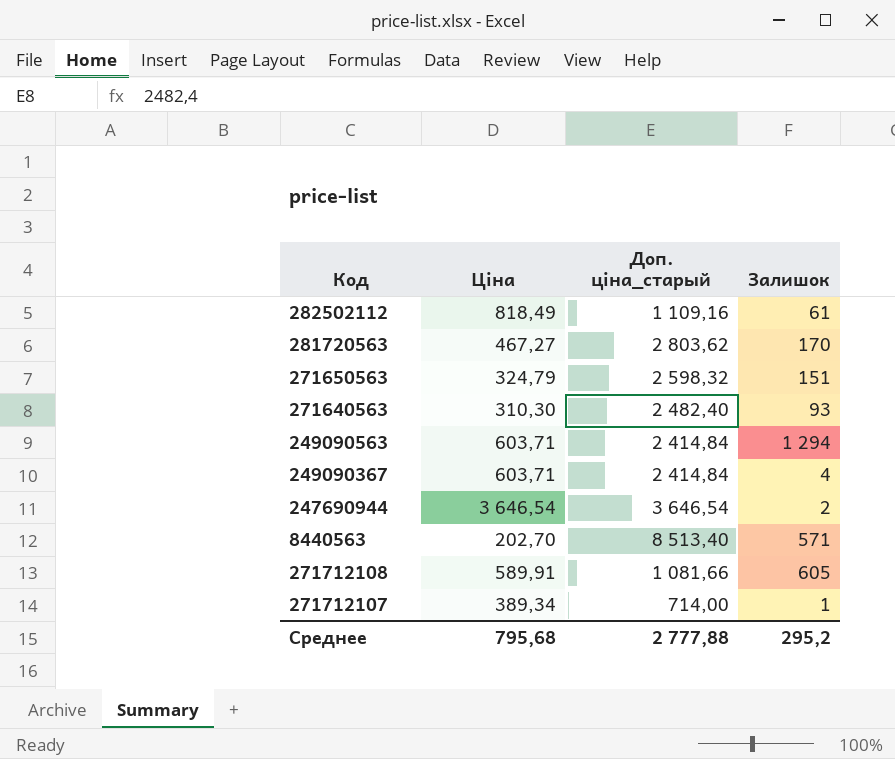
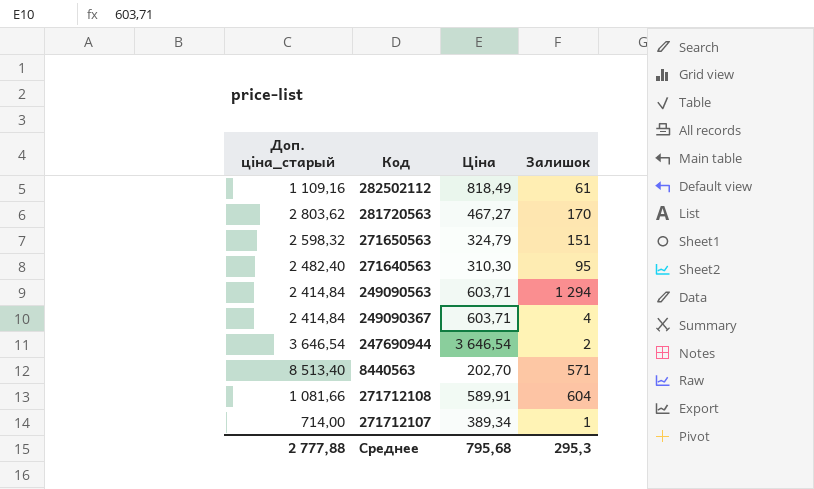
column Доп. ціна_старый | position: 3 -> 1
271640563 | Залишок: 93 -> 95
271712108 | Залишок: 605 -> 604
Среднее | Залишок: 295,2 -> 295,3

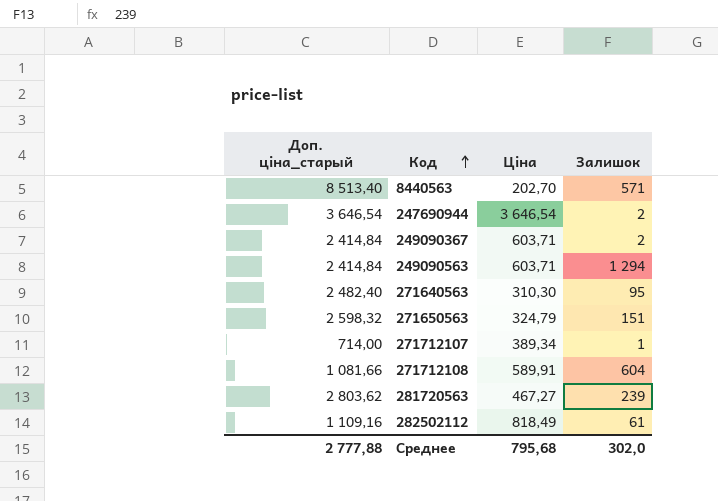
row order: none -> Код ascending
249090367 | Залишок: 4 -> 2
281720563 | Залишок: 170 -> 239
Среднее | Залишок: 295,3 -> 302,0

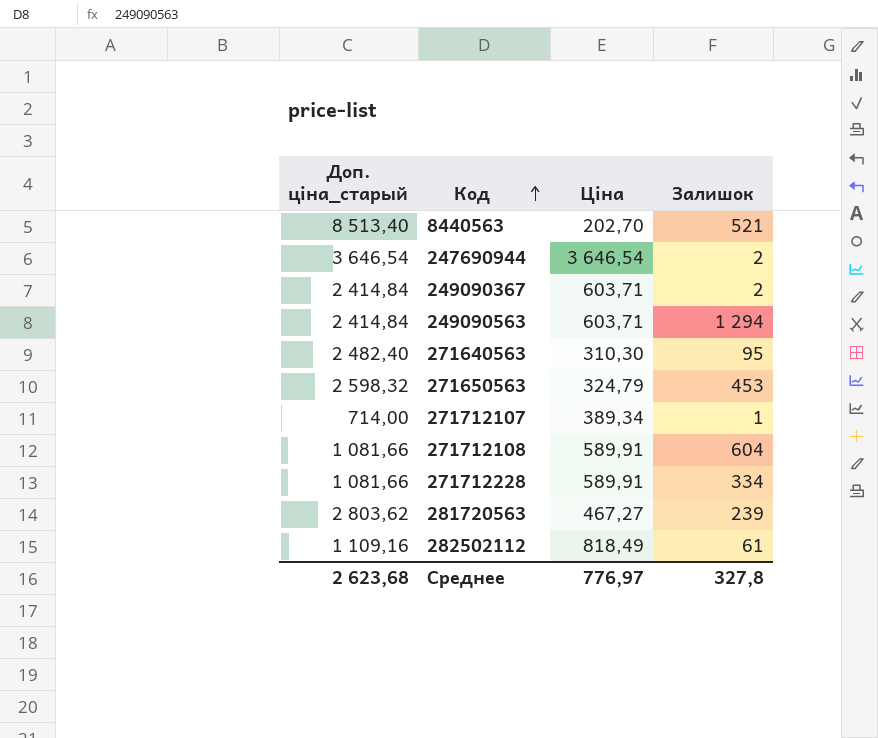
8440563 | Залишок: 571 -> 521
271650563 | Залишок: 151 -> 453
row 271712228: none -> 1 081,66 | 589,91 | 334
Среднее | Доп. ціна_старый: 2 777,88 -> 2 623,68
Среднее | Ціна: 795,68 -> 776,97
Среднее | Залишок: 302,0 -> 327,8

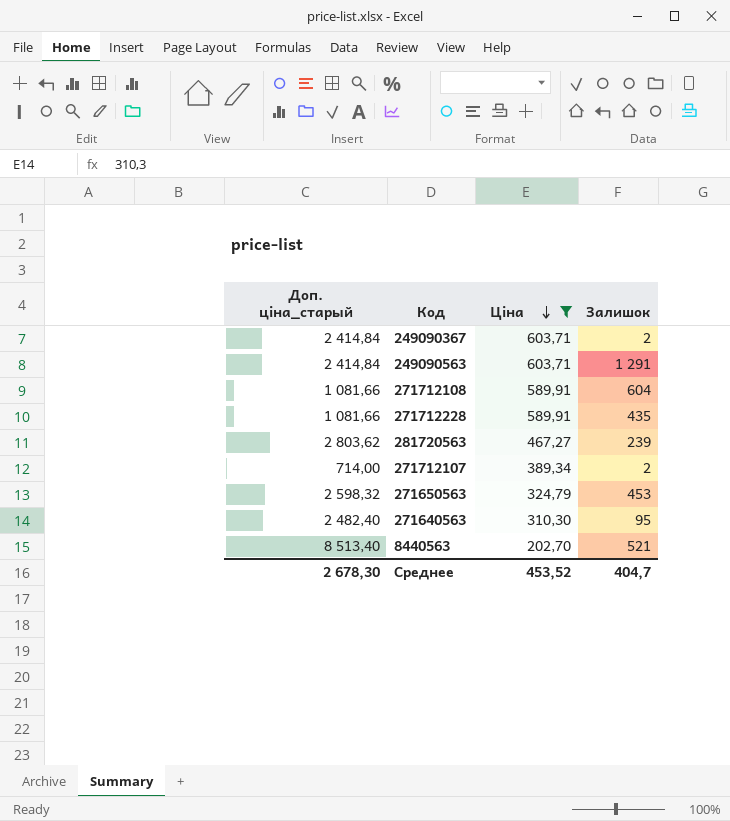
filter: none -> Ціна <= 603,71
row order: Код ascending -> Ціна descending
249090563 | Залишок: 1 294 -> 1 291
271712228 | Залишок: 334 -> 435
271712107 | Залишок: 1 -> 2
Среднее | Доп. ціна_старый: 2 623,68 -> 2 678,30
Среднее | Ціна: 776,97 -> 453,52
Среднее | Залишок: 327,8 -> 404,7

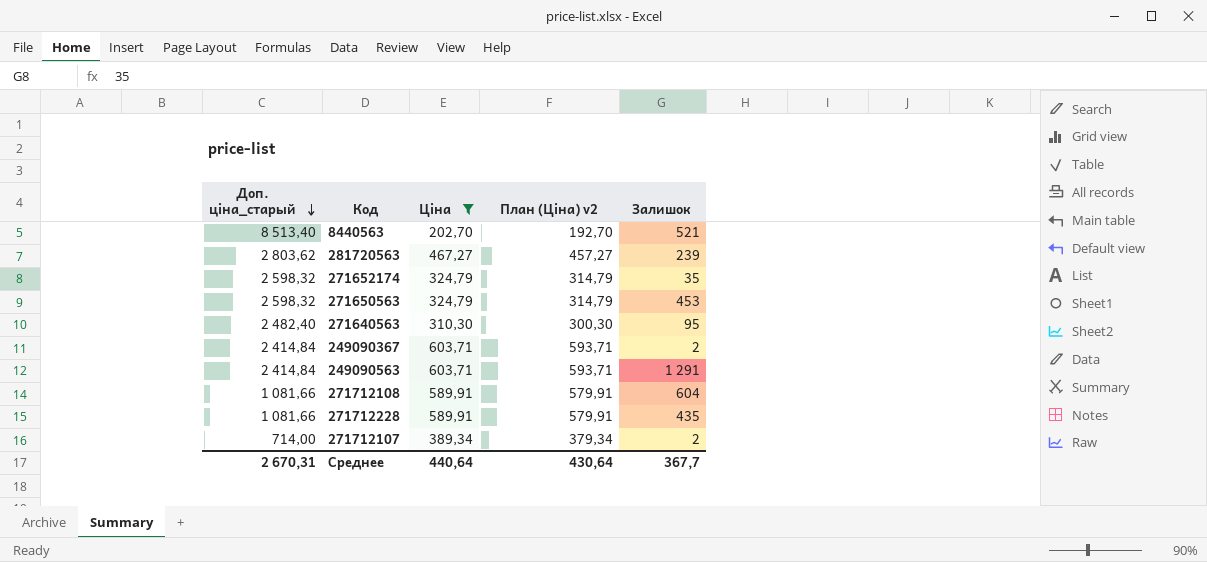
row order: Ціна descending -> Доп. ціна_старый descending
column План (Ціна) v2 | formula: none -> [Ціна] - 10
row 271652174: none -> 2 598,32 | 324,79 | 314,79 | 35
Среднее | Доп. ціна_старый: 2 678,30 -> 2 670,31
Среднее | Ціна: 453,52 -> 440,64
Среднее | Залишок: 404,7 -> 367,7

